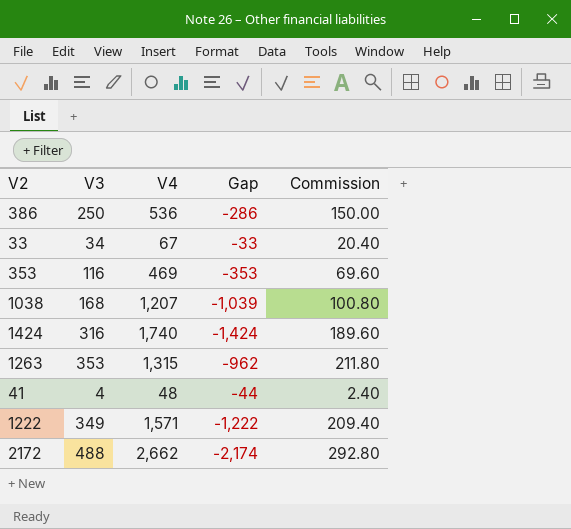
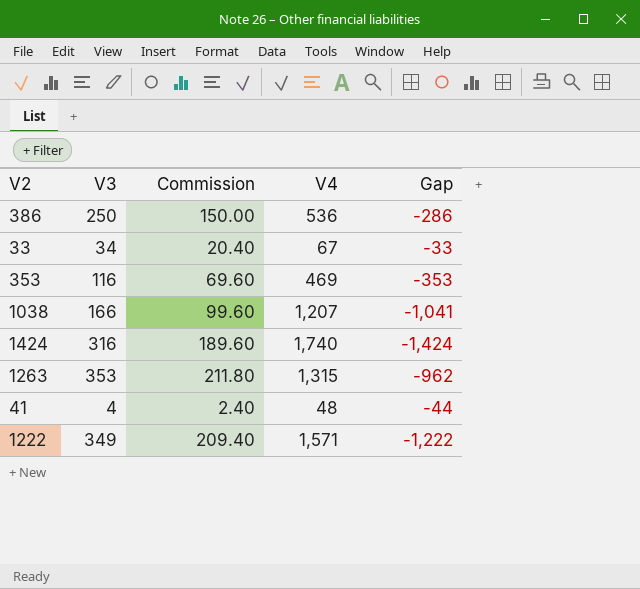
column Commission | position: 5 -> 3
row 2172: 488 | 2,662 | -2,174 | 292.80 -> none
1038 | V3: 168 -> 166
1038 | Commission: 100.80 -> 99.60
1038 | Gap: -1,039 -> -1,041

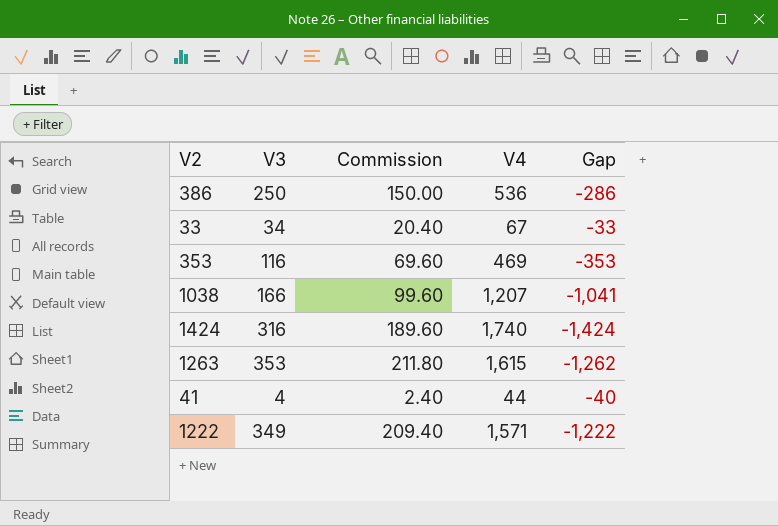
1263 | V4: 1,315 -> 1,615
1263 | Gap: -962 -> -1,262
41 | V4: 48 -> 44
41 | Gap: -44 -> -40

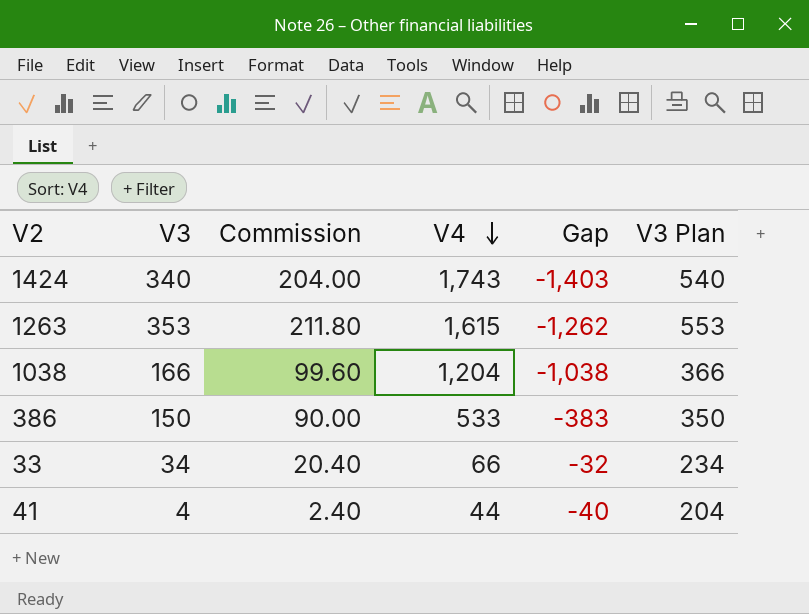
row order: none -> V4 descending
column V3 Plan | formula: none -> [V3] + 200
row 353: 116 | 69.60 | 469 | -353 -> none
row 1222: 349 | 209.40 | 1,571 | -1,222 -> none
1424 | V3: 316 -> 340
1424 | Commission: 189.60 -> 204.00
1424 | V4: 1,740 -> 1,743
1424 | Gap: -1,424 -> -1,403
1038 | V4: 1,207 -> 1,204
1038 | Gap: -1,041 -> -1,038
386 | V3: 250 -> 150
386 | Commission: 150.00 -> 90.00
386 | V4: 536 -> 533
386 | Gap: -286 -> -383
33 | V4: 67 -> 66
33 | Gap: -33 -> -32

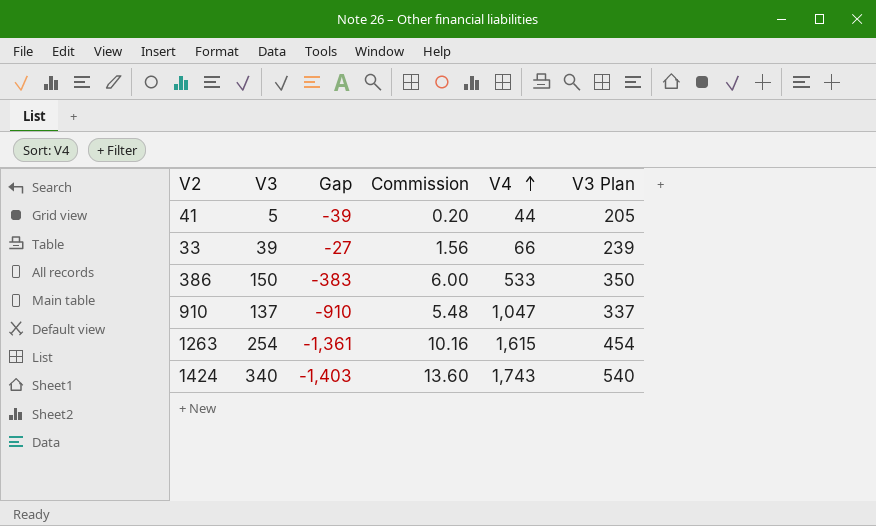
row order: V4 descending -> V4 ascending
column Gap | position: 5 -> 3
column Commission | formula: [V3] * 0.6 -> [V3] * 0.04
row 1038: 166 | 99.60 | 1,204 | -1,038 | 366 -> none
41 | V3: 4 -> 5
41 | Gap: -40 -> -39
41 | V3 Plan: 204 -> 205
33 | V3: 34 -> 39
33 | Gap: -32 -> -27
33 | V3 Plan: 234 -> 239
row 910: none -> 137 | -910 | 5.48 | 1,047 | 337
1263 | V3: 353 -> 254
1263 | Gap: -1,262 -> -1,361
1263 | V3 Plan: 553 -> 454

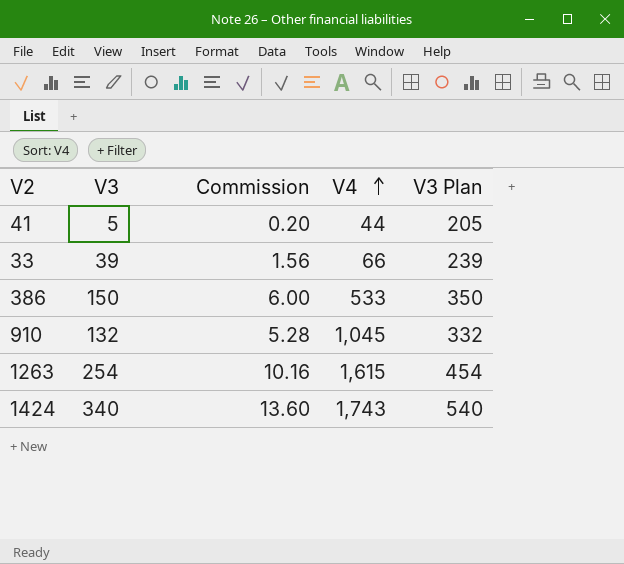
column Gap | formula: [V3] - [V4] -> none
910 | V3: 137 -> 132
910 | Commission: 5.48 -> 5.28
910 | V4: 1,047 -> 1,045
910 | V3 Plan: 337 -> 332

